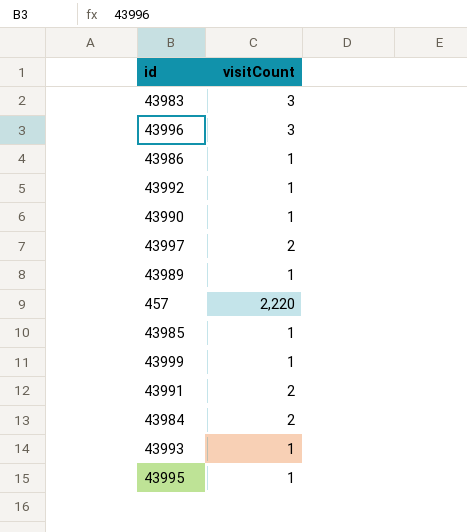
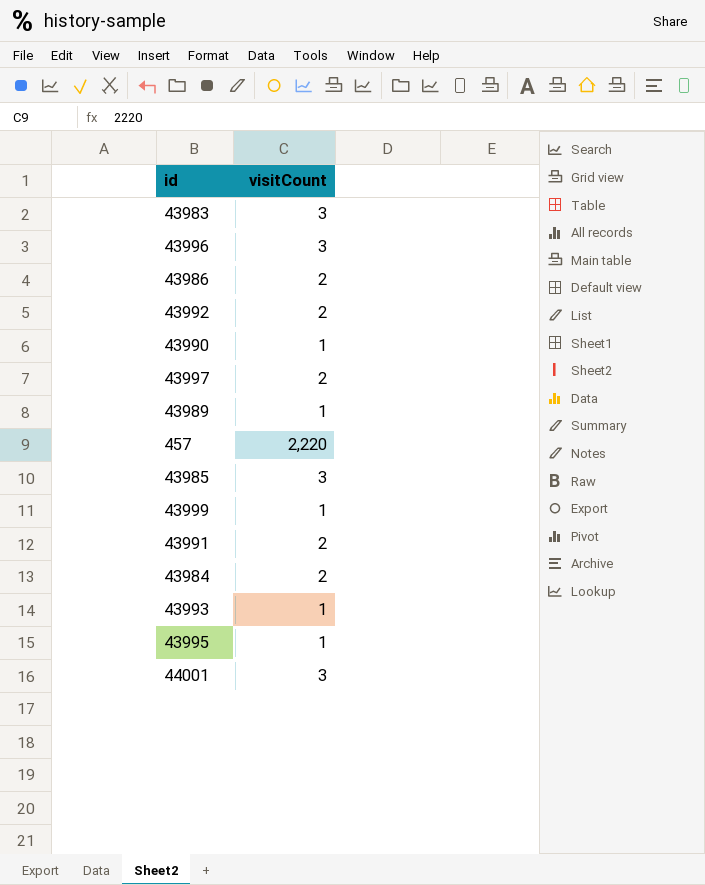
43986 | visitCount: 1 -> 2
43992 | visitCount: 1 -> 2
43985 | visitCount: 1 -> 3
row 44001: none -> 3

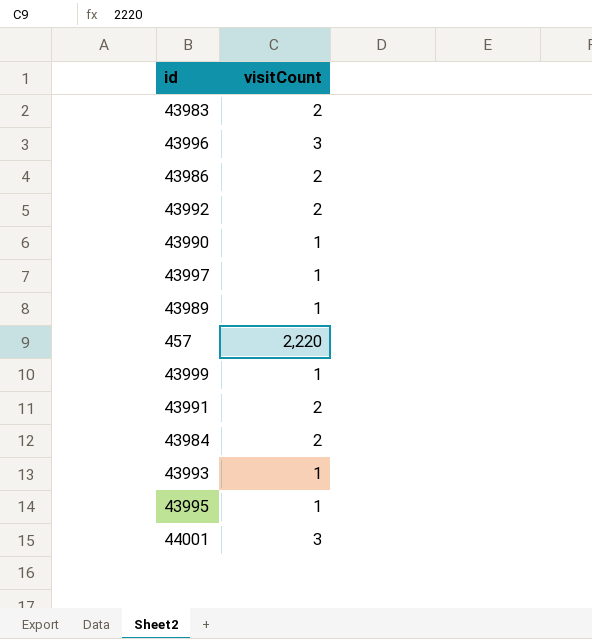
row 43985: 3 -> none
43983 | visitCount: 3 -> 2
43997 | visitCount: 2 -> 1

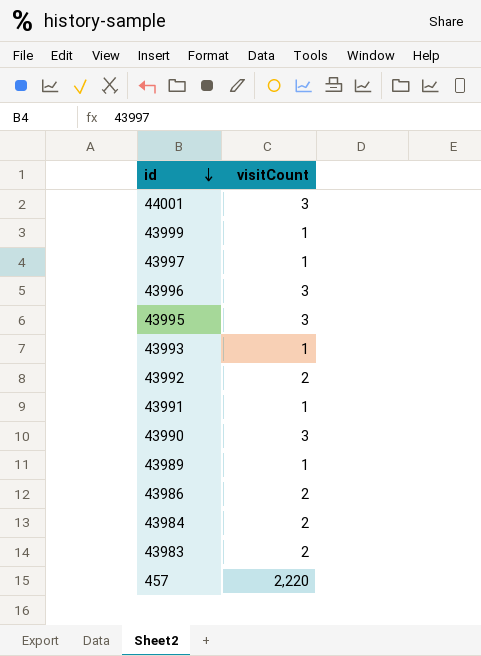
row order: none -> id descending
43995 | visitCount: 1 -> 3
43991 | visitCount: 2 -> 1
43990 | visitCount: 1 -> 3

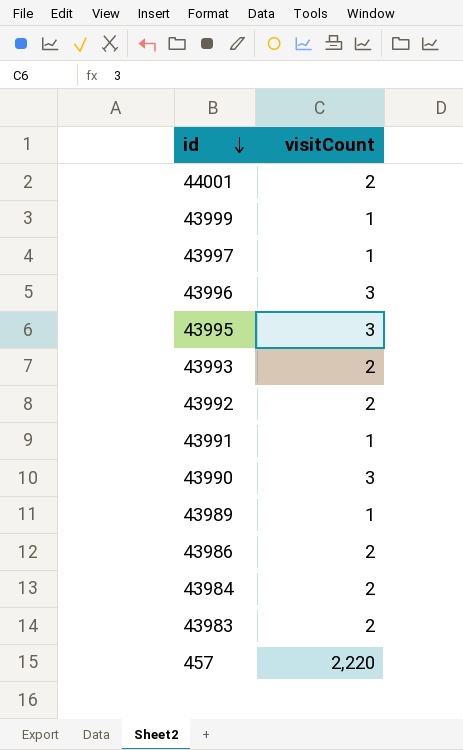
44001 | visitCount: 3 -> 2
43993 | visitCount: 1 -> 2

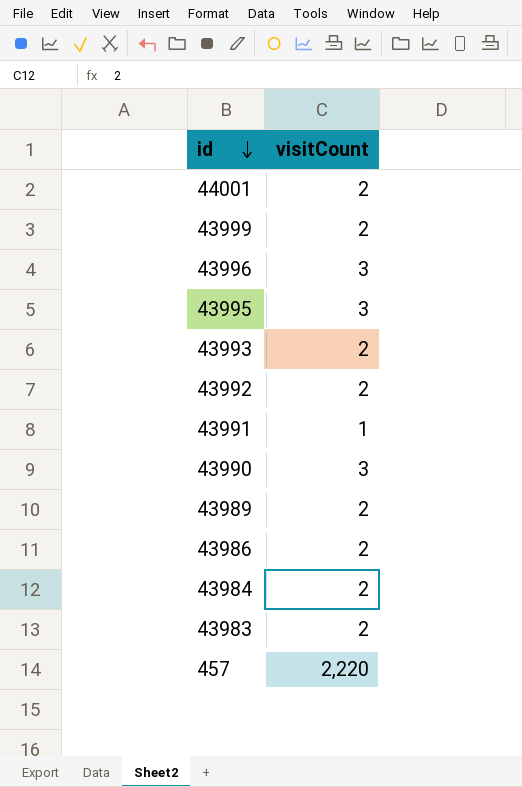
row 43997: 1 -> none
43999 | visitCount: 1 -> 2
43989 | visitCount: 1 -> 2

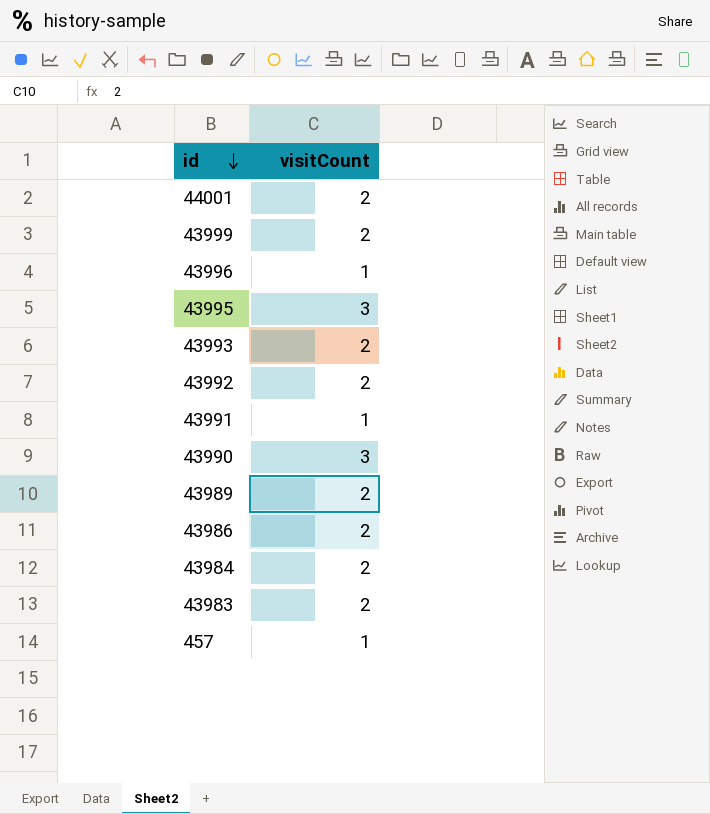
43996 | visitCount: 3 -> 1
457 | visitCount: 2,220 -> 1

